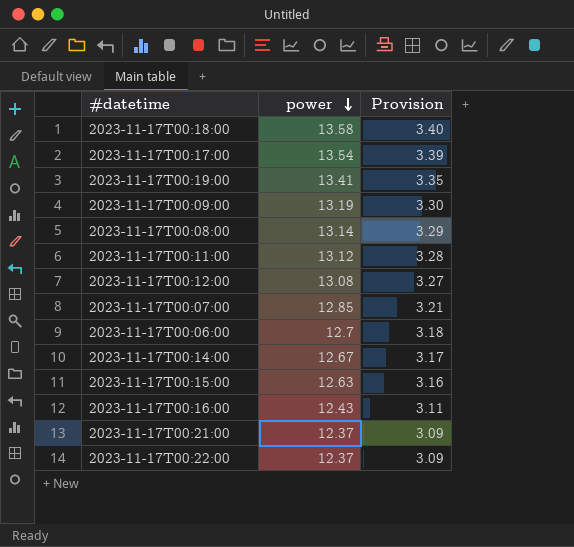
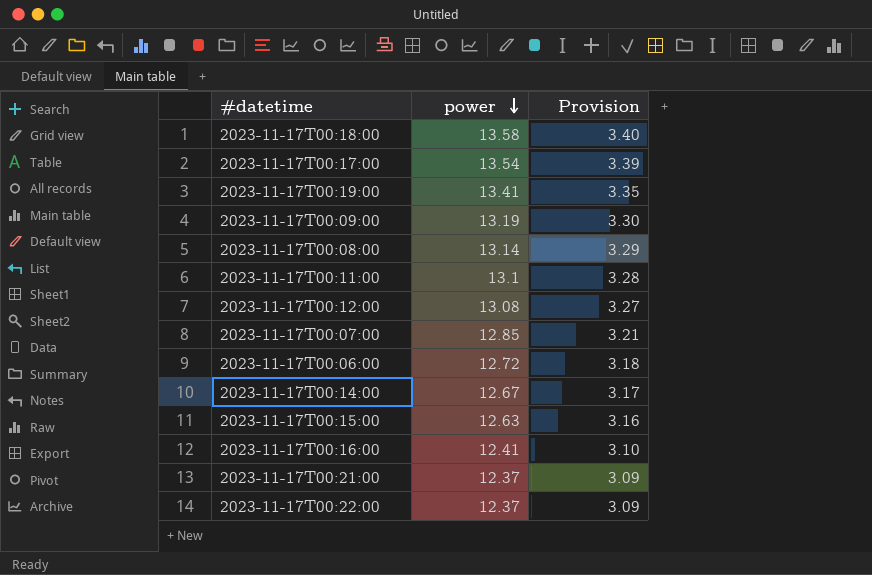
2023-11-17T00:11:00 | power: 13.12 -> 13.1
2023-11-17T00:06:00 | power: 12.7 -> 12.72
2023-11-17T00:16:00 | power: 12.43 -> 12.41
2023-11-17T00:16:00 | Provision: 3.11 -> 3.10

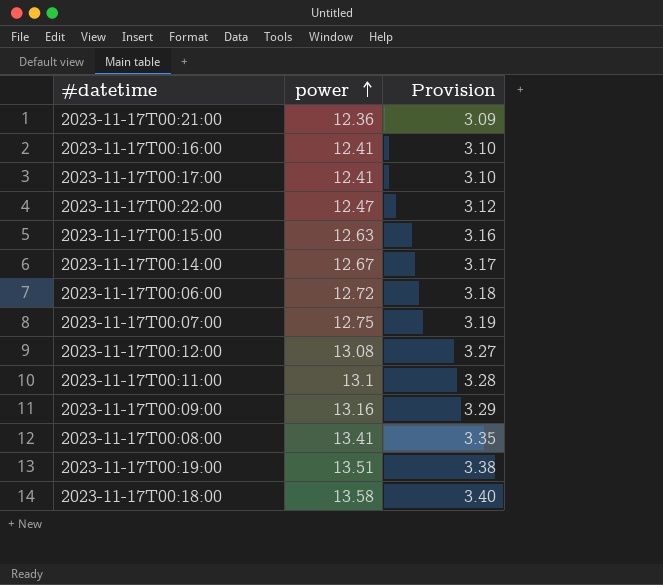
row order: power descending -> power ascending
2023-11-17T00:21:00 | power: 12.37 -> 12.36
2023-11-17T00:17:00 | power: 13.54 -> 12.41
2023-11-17T00:17:00 | Provision: 3.39 -> 3.10
2023-11-17T00:22:00 | power: 12.37 -> 12.47
2023-11-17T00:22:00 | Provision: 3.09 -> 3.12
2023-11-17T00:07:00 | power: 12.85 -> 12.75
2023-11-17T00:07:00 | Provision: 3.21 -> 3.19
2023-11-17T00:09:00 | power: 13.19 -> 13.16
2023-11-17T00:09:00 | Provision: 3.30 -> 3.29
2023-11-17T00:08:00 | power: 13.14 -> 13.41
2023-11-17T00:08:00 | Provision: 3.29 -> 3.35
2023-11-17T00:19:00 | power: 13.41 -> 13.51
2023-11-17T00:19:00 | Provision: 3.35 -> 3.38

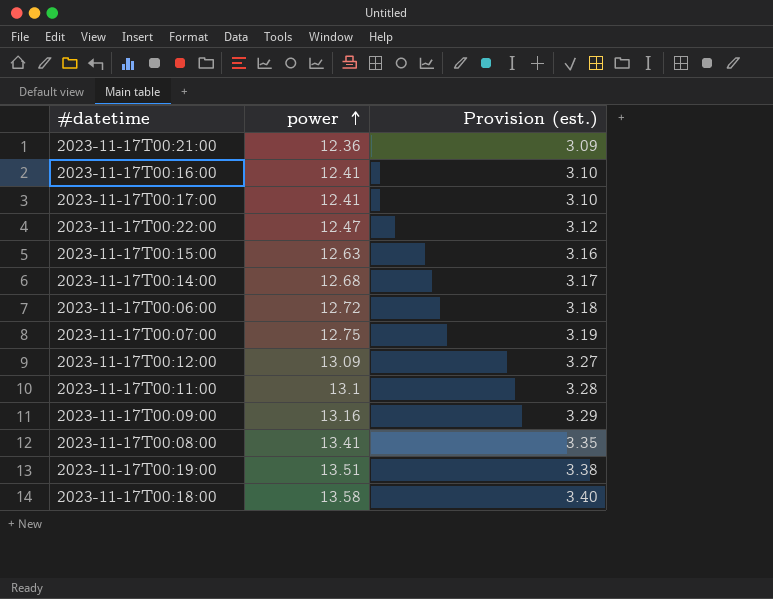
column name: Provision -> Provision (est.)
2023-11-17T00:14:00 | power: 12.67 -> 12.68
2023-11-17T00:12:00 | power: 13.08 -> 13.09

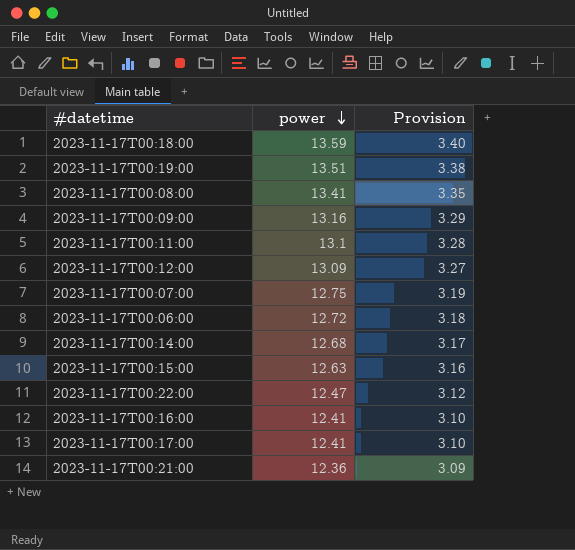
row order: power ascending -> power descending
column name: Provision (est.) -> Provision
2023-11-17T00:18:00 | power: 13.58 -> 13.59

